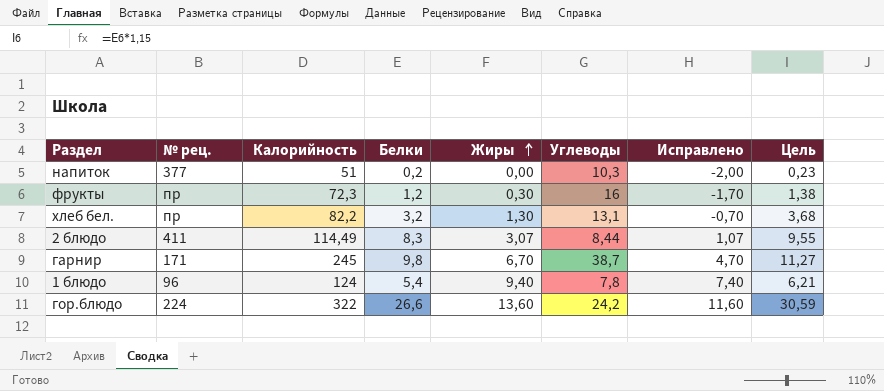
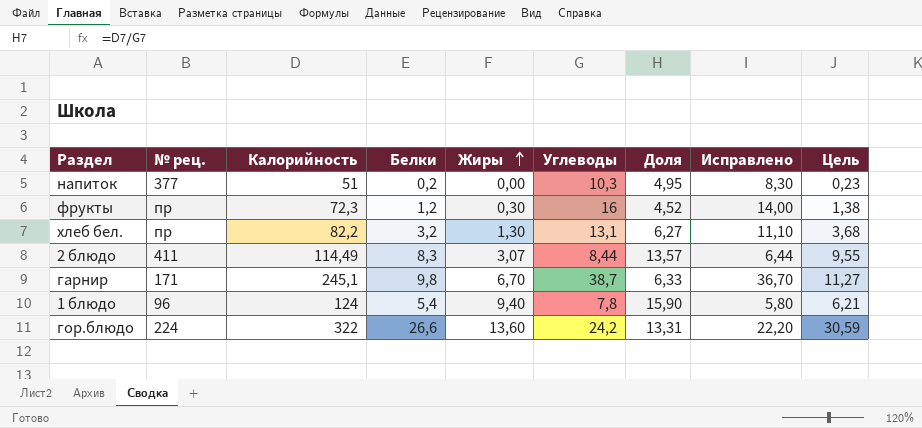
column Доля | formula: none -> [Калорийность] / [Углеводы]
column Исправлено | formula: [Жиры] - 2 -> [Углеводы] - 2
гарнир | Калорийность: 245 -> 245,1

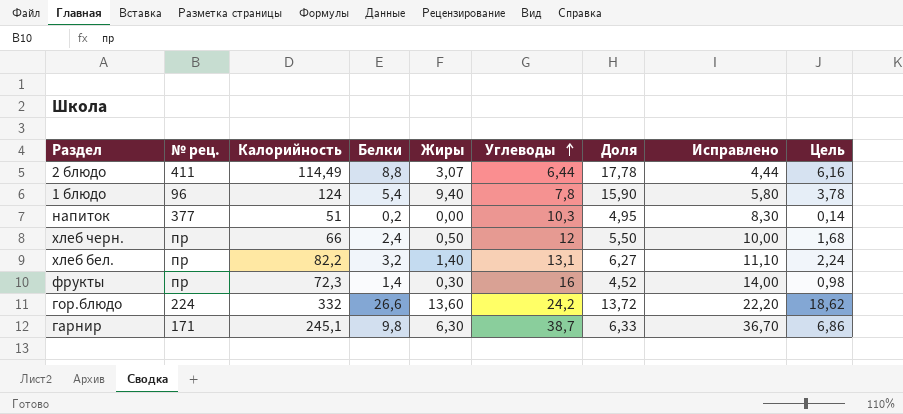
row order: Жиры ascending -> Углеводы ascending
column Цель | formula: [Белки] * 1,15 -> [Белки] * 0,7
2 блюдо | Белки: 8,3 -> 8,8
2 блюдо | Углеводы: 8,44 -> 6,44
2 блюдо | Доля: 13,57 -> 17,78
2 блюдо | Исправлено: 6,44 -> 4,44
row хлеб черн.: none -> пр | 66 | 2,4 | 0,50 | 12 | 5,50 | 10,00 | 1,68
хлеб бел. | Жиры: 1,30 -> 1,40
фрукты | Белки: 1,2 -> 1,4
гор.блюдо | Калорийность: 322 -> 332
гор.блюдо | Доля: 13,31 -> 13,72
гарнир | Жиры: 6,70 -> 6,30

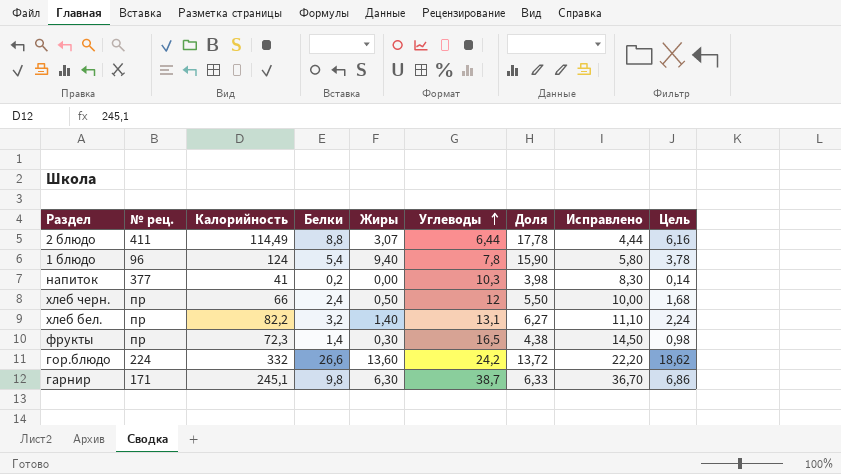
напиток | Калорийность: 51 -> 41
напиток | Доля: 4,95 -> 3,98
фрукты | Углеводы: 16 -> 16,5
фрукты | Доля: 4,52 -> 4,38
фрукты | Исправлено: 14,00 -> 14,50

